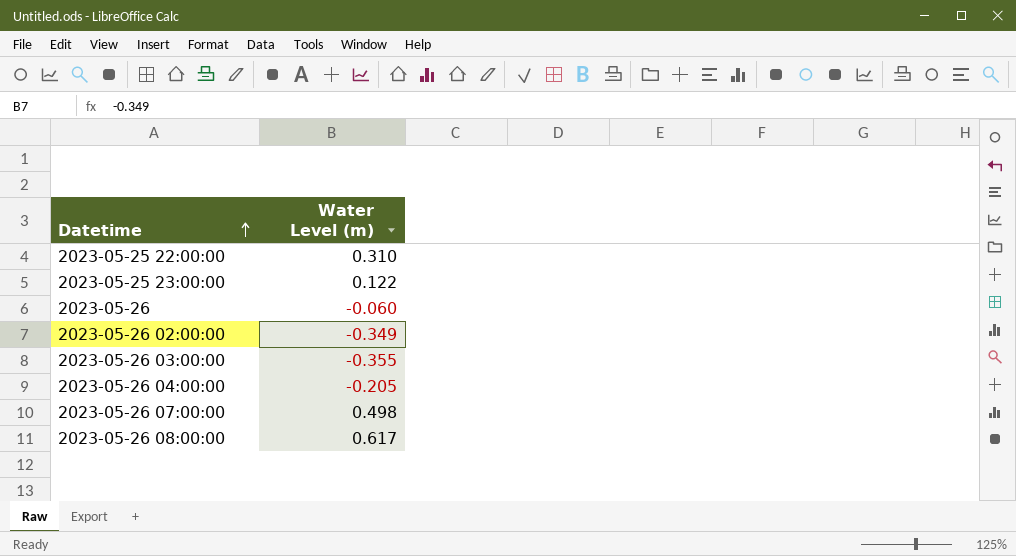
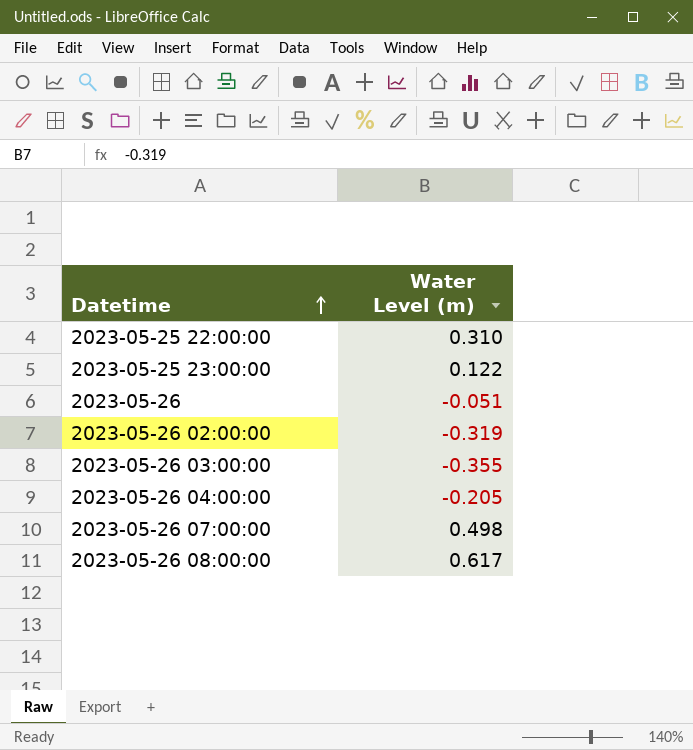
2023-05-26 | Water Level (m): -0.060 -> -0.051
2023-05-26 02:00:00 | Water Level (m): -0.349 -> -0.319

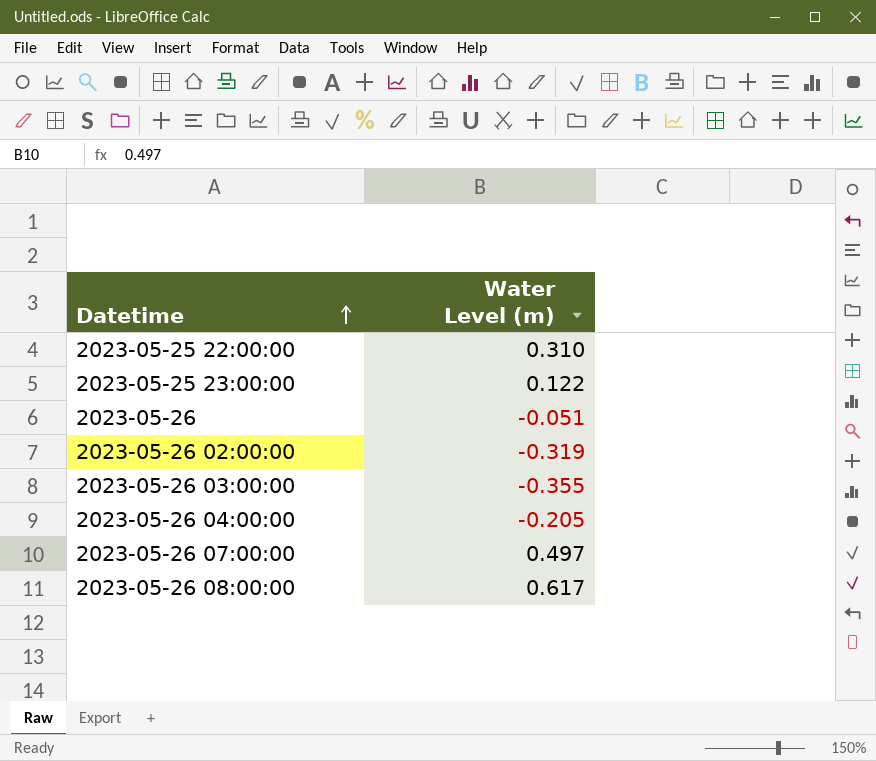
2023-05-26 07:00:00 | Water Level (m): 0.498 -> 0.497

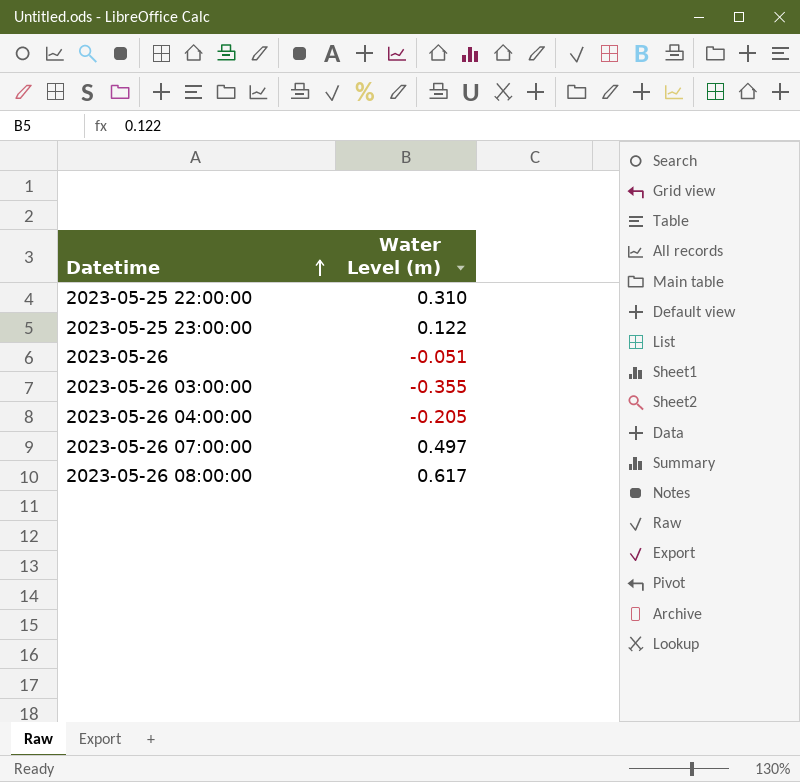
row 2023-05-26 02:00:00: -0.319 -> none

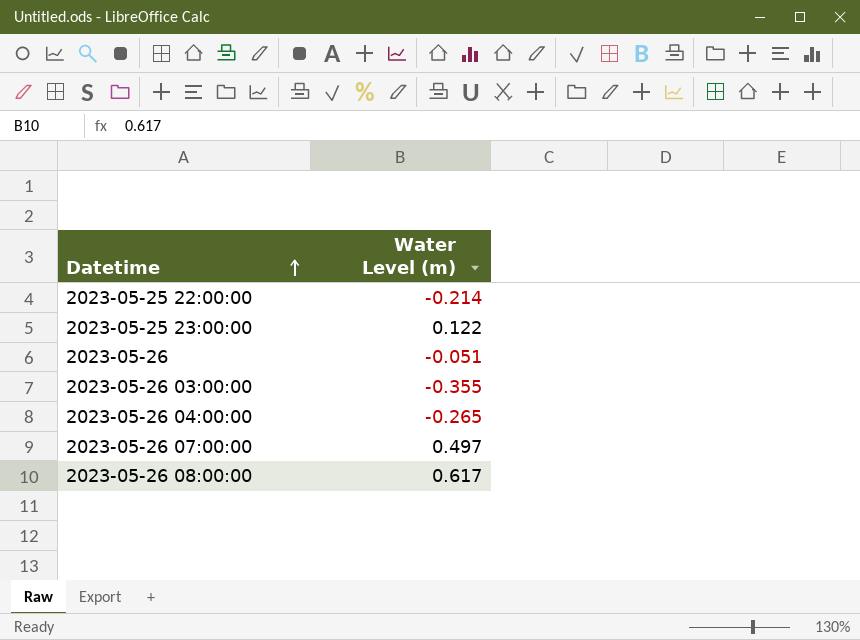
2023-05-25 22:00:00 | Water Level (m): 0.310 -> -0.214
2023-05-26 04:00:00 | Water Level (m): -0.205 -> -0.265

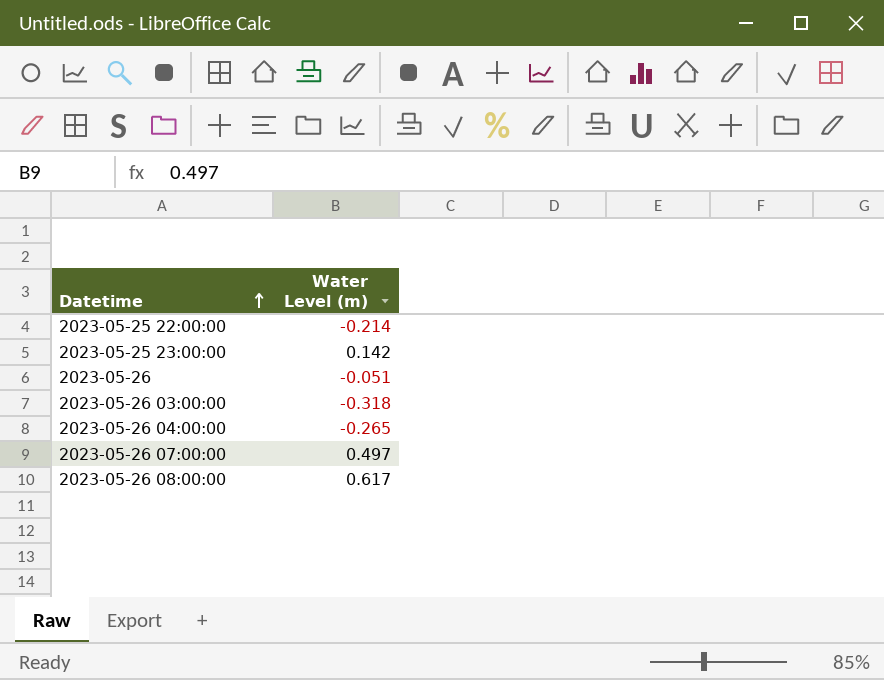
2023-05-25 23:00:00 | Water Level (m): 0.122 -> 0.142
2023-05-26 03:00:00 | Water Level (m): -0.355 -> -0.318

